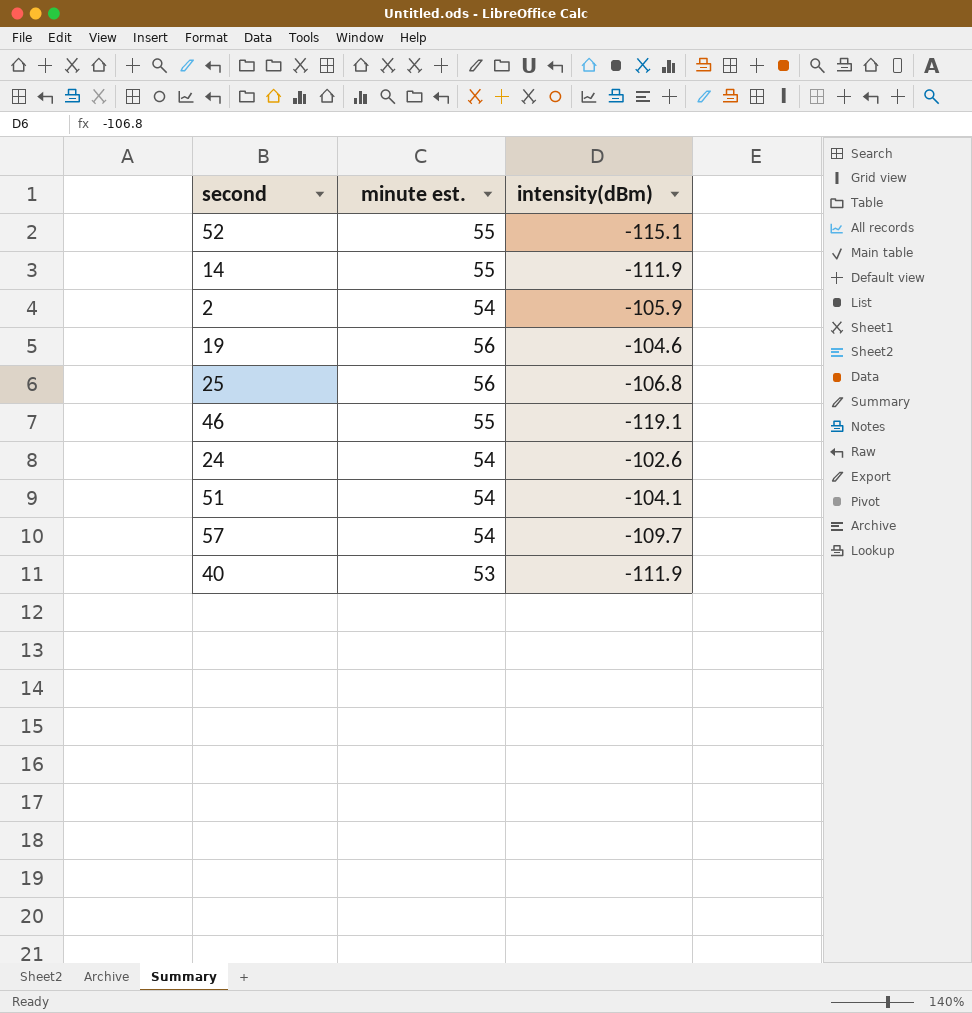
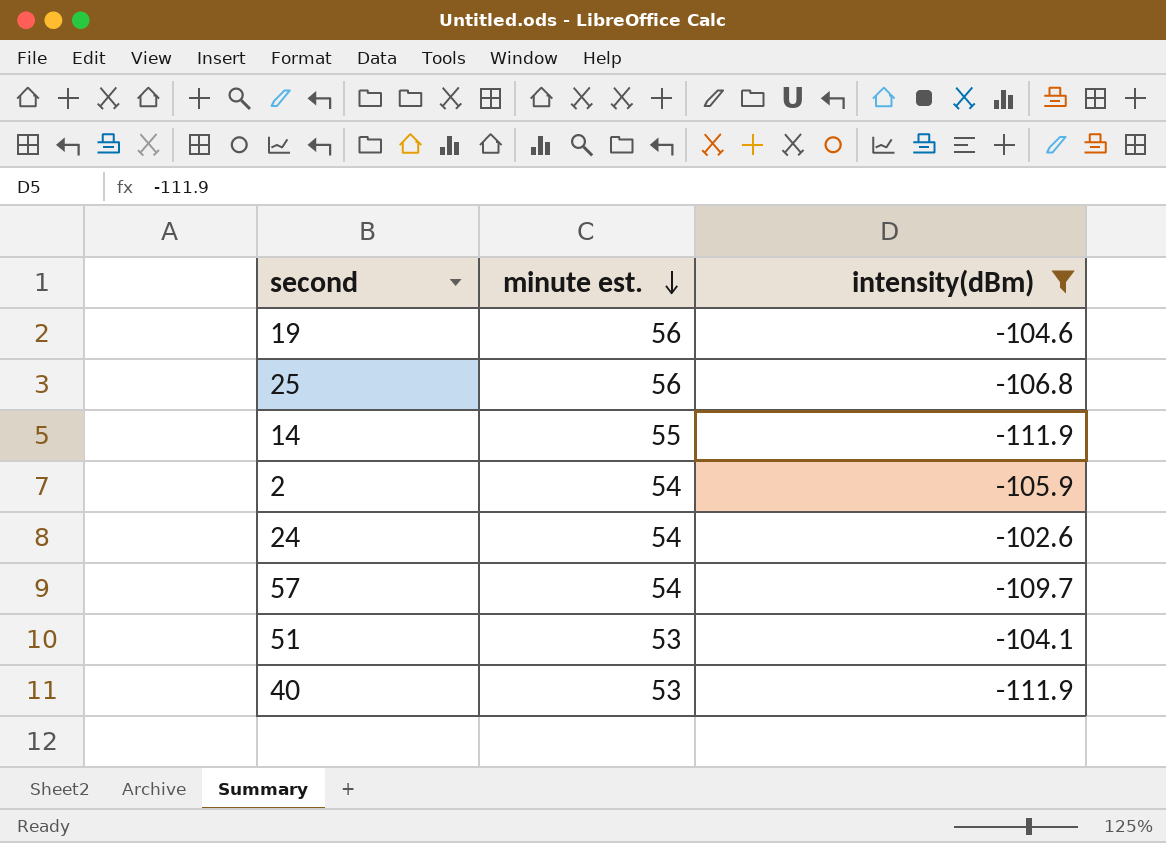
filter: none -> intensity(dBm) >= -111.9
row order: none -> minute est. descending
51 | minute est.: 54 -> 53

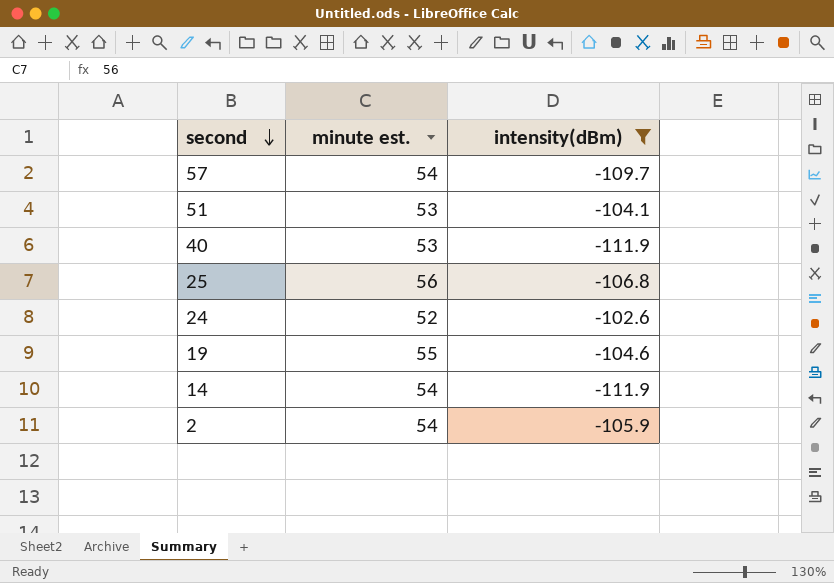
row order: minute est. descending -> second descending
24 | minute est.: 54 -> 52
19 | minute est.: 56 -> 55
14 | minute est.: 55 -> 54

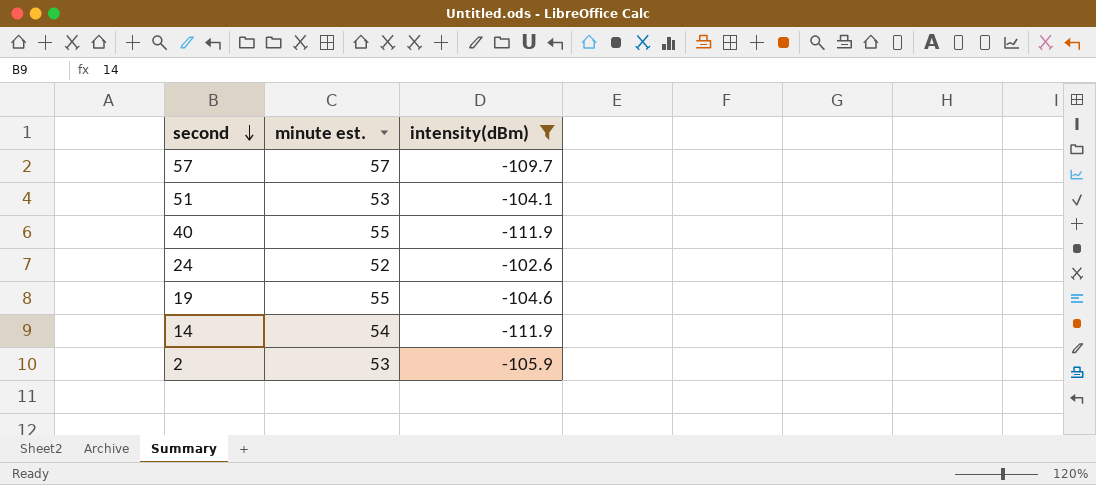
row 25: 56 | -106.8 -> none
57 | minute est.: 54 -> 57
40 | minute est.: 53 -> 55
2 | minute est.: 54 -> 53

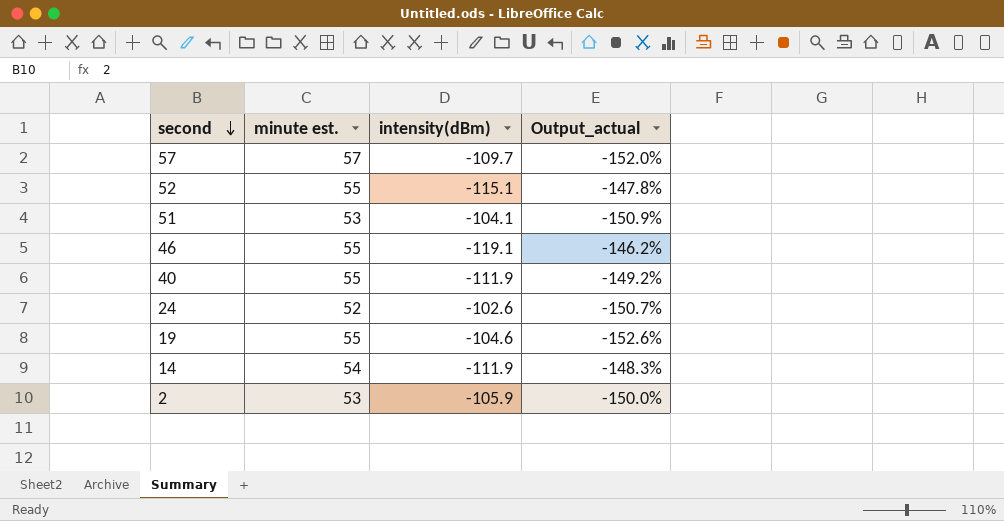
filter: intensity(dBm) >= -111.9 -> none
column Output_actual | formula: none -> ([minute est.] - [intensity(dBm)]) / [intensity(dBm)]

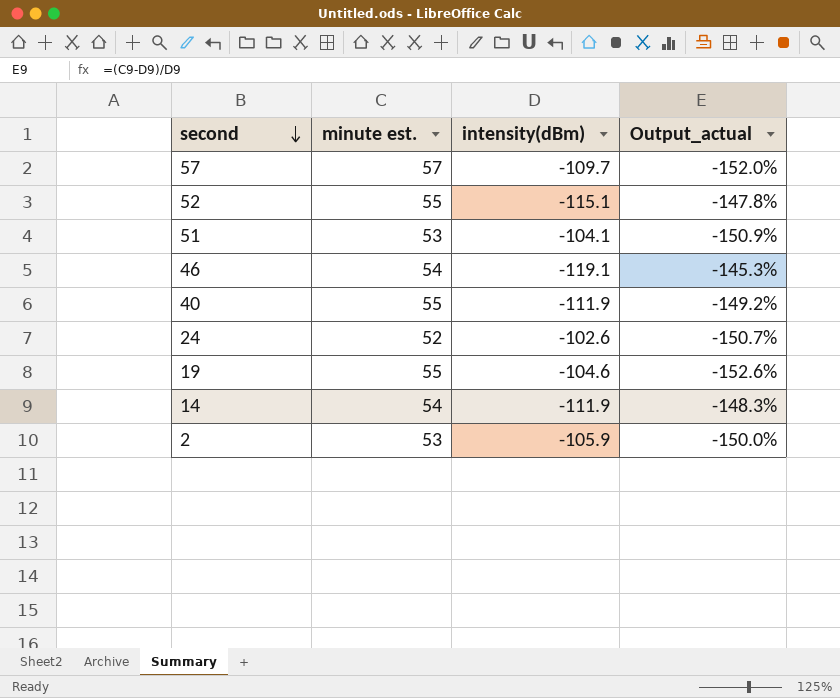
46 | minute est.: 55 -> 54
46 | Output_actual: -146.2% -> -145.3%

